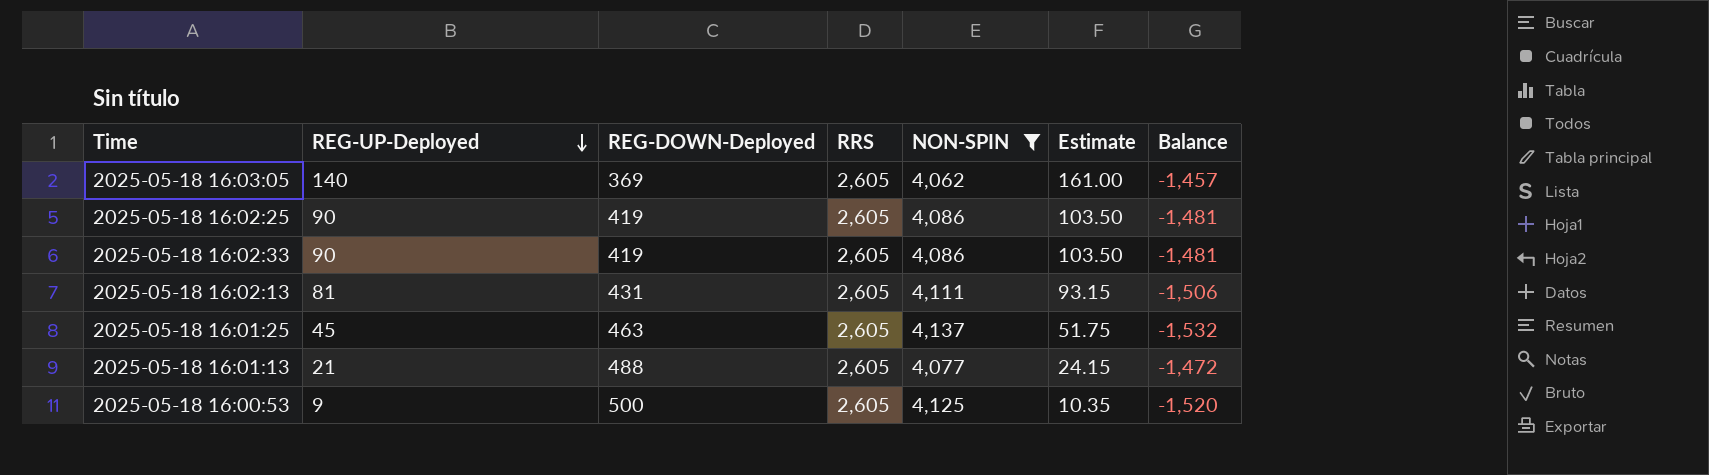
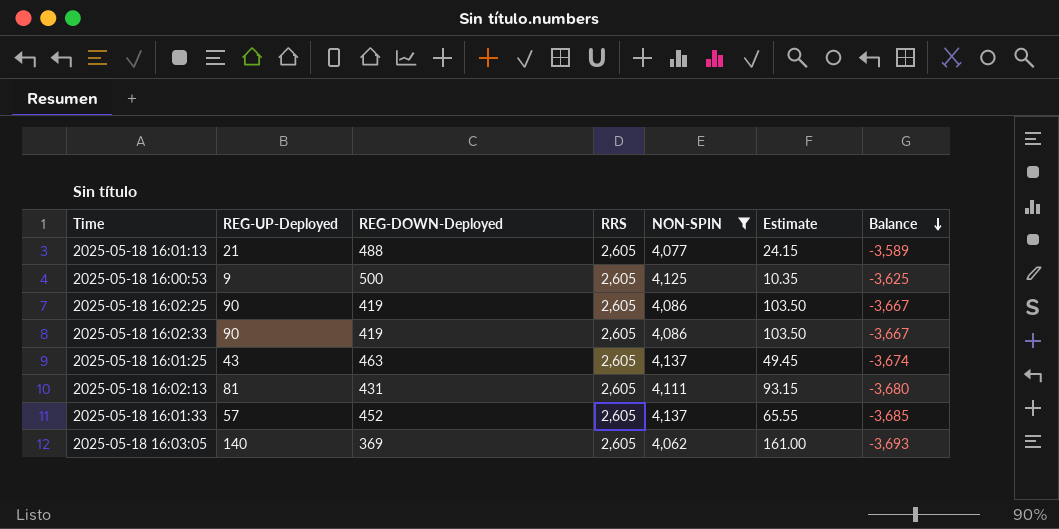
row order: REG-UP-Deployed descending -> Balance descending
column Balance | formula: [RRS] - [NON-SPIN] -> [REG-DOWN-Deployed] - [NON-SPIN]
2025-05-18 16:01:25 | REG-UP-Deployed: 45 -> 43
2025-05-18 16:01:25 | Estimate: 51.75 -> 49.45
row 2025-05-18 16:01:33: none -> 57 | 452 | 2,605 | 4,137 | 65.55 | -3,685

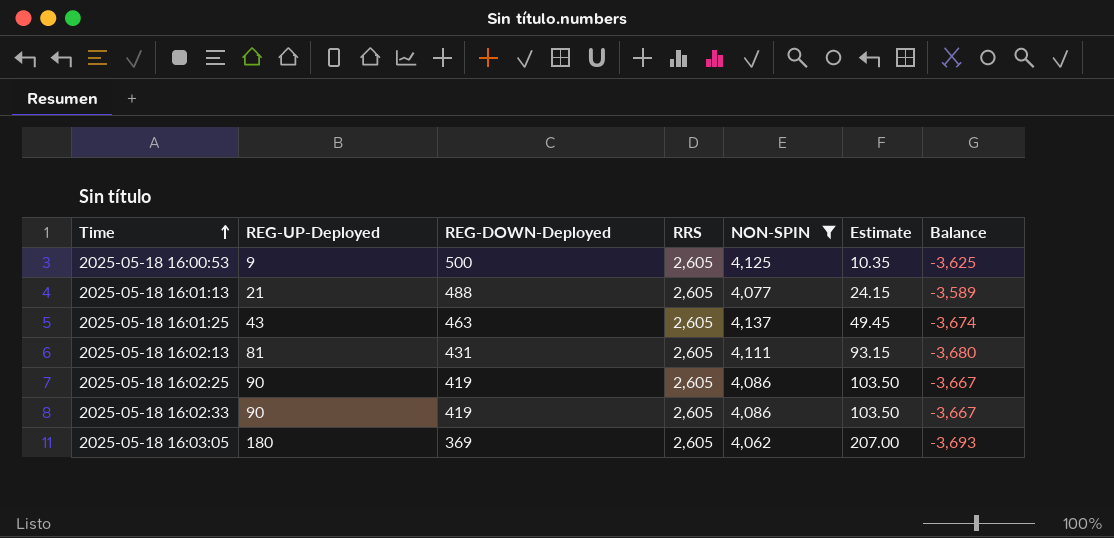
row order: Balance descending -> Time ascending
row 2025-05-18 16:01:33: 57 | 452 | 2,605 | 4,137 | 65.55 | -3,685 -> none
2025-05-18 16:03:05 | REG-UP-Deployed: 140 -> 180
2025-05-18 16:03:05 | Estimate: 161.00 -> 207.00

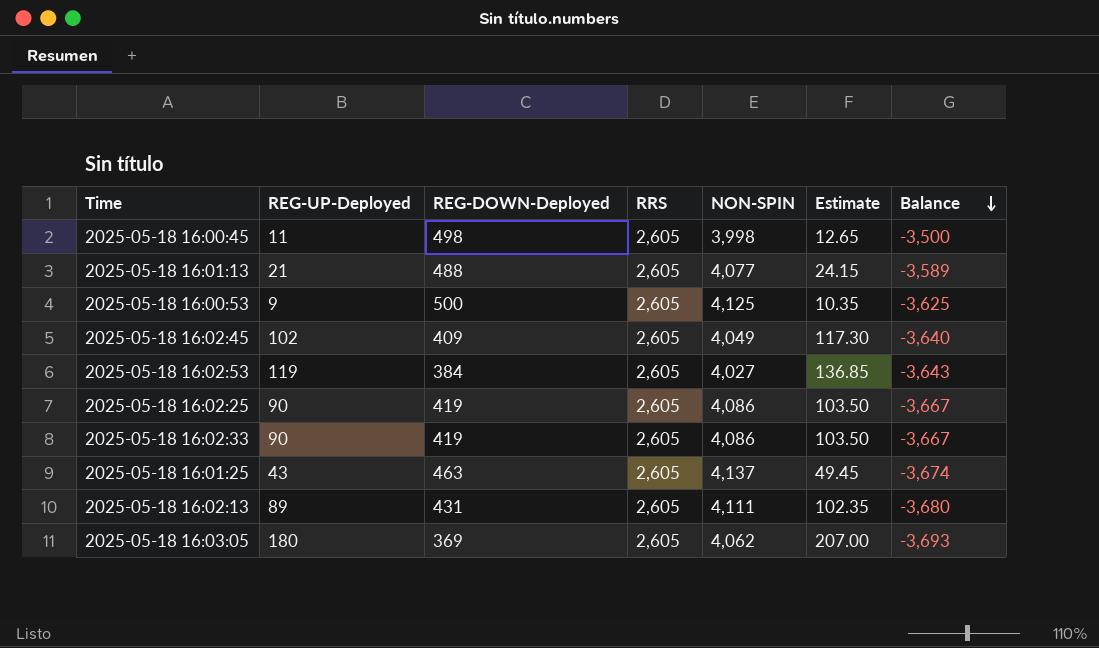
filter: NON-SPIN >= 4,062 -> none
row order: Time ascending -> Balance descending
2025-05-18 16:02:13 | REG-UP-Deployed: 81 -> 89
2025-05-18 16:02:13 | Estimate: 93.15 -> 102.35

